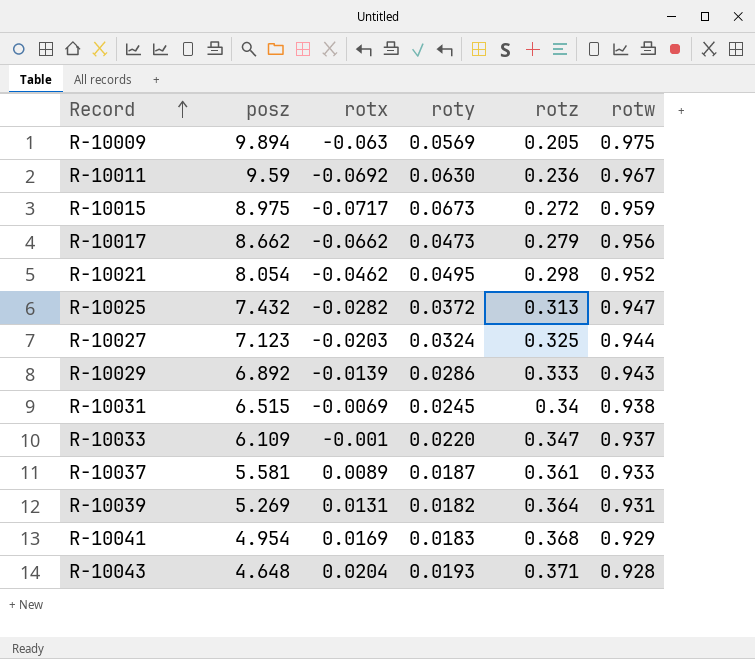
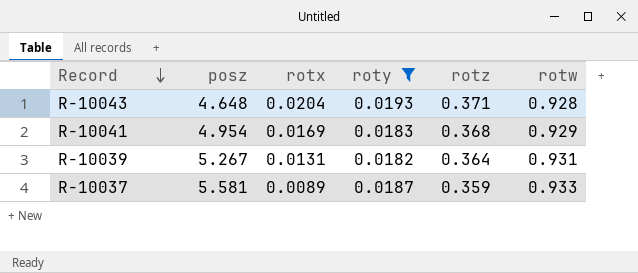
filter: none -> roty <= 0.0193
row order: Record ascending -> Record descending
R-10039 | posz: 5.269 -> 5.267
R-10037 | rotz: 0.361 -> 0.359

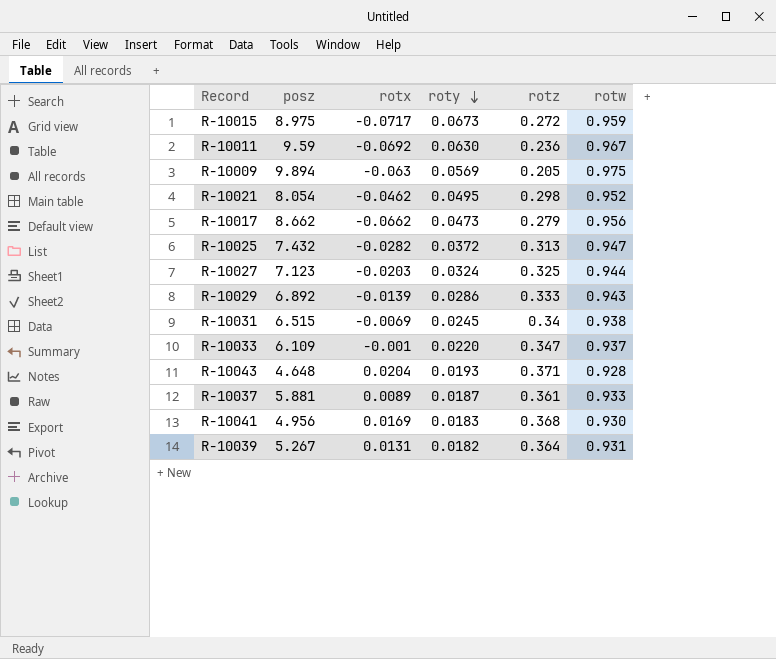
filter: roty <= 0.0193 -> none
row order: Record descending -> roty descending
R-10037 | posz: 5.581 -> 5.881
R-10037 | rotz: 0.359 -> 0.361
R-10041 | posz: 4.954 -> 4.956
R-10041 | rotw: 0.929 -> 0.930

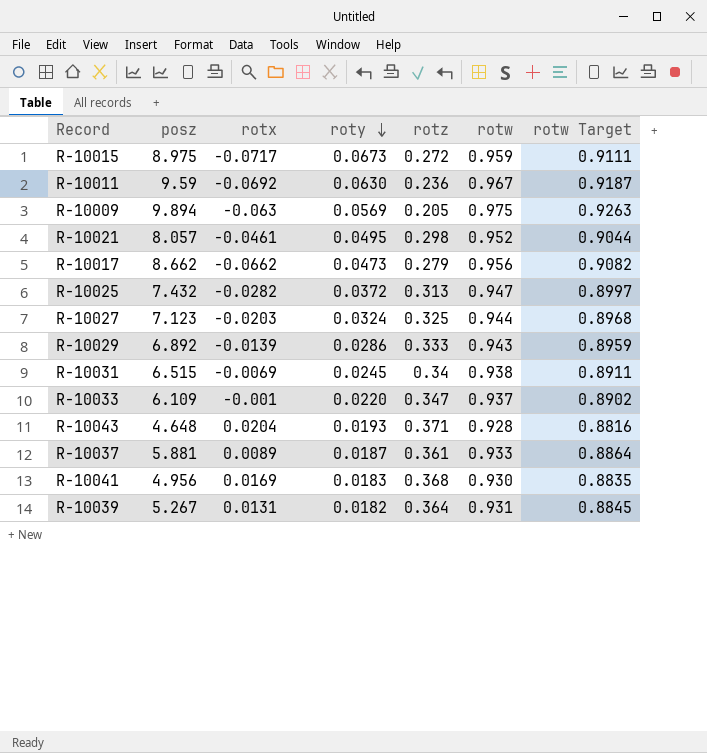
column rotw Target | formula: none -> [rotw] * 0.95
R-10021 | posz: 8.054 -> 8.057
R-10021 | rotx: -0.0462 -> -0.0461

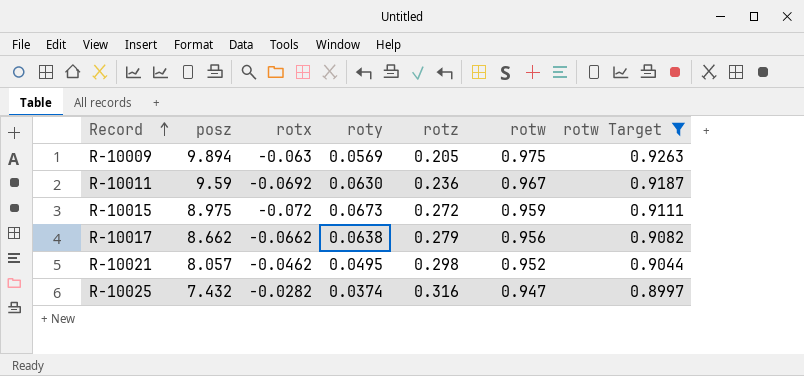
filter: none -> rotw Target >= 0.8997
row order: roty descending -> Record ascending
R-10015 | rotx: -0.0717 -> -0.072
R-10017 | roty: 0.0473 -> 0.0638
R-10021 | rotx: -0.0461 -> -0.0462
R-10025 | roty: 0.0372 -> 0.0374
R-10025 | rotz: 0.313 -> 0.316

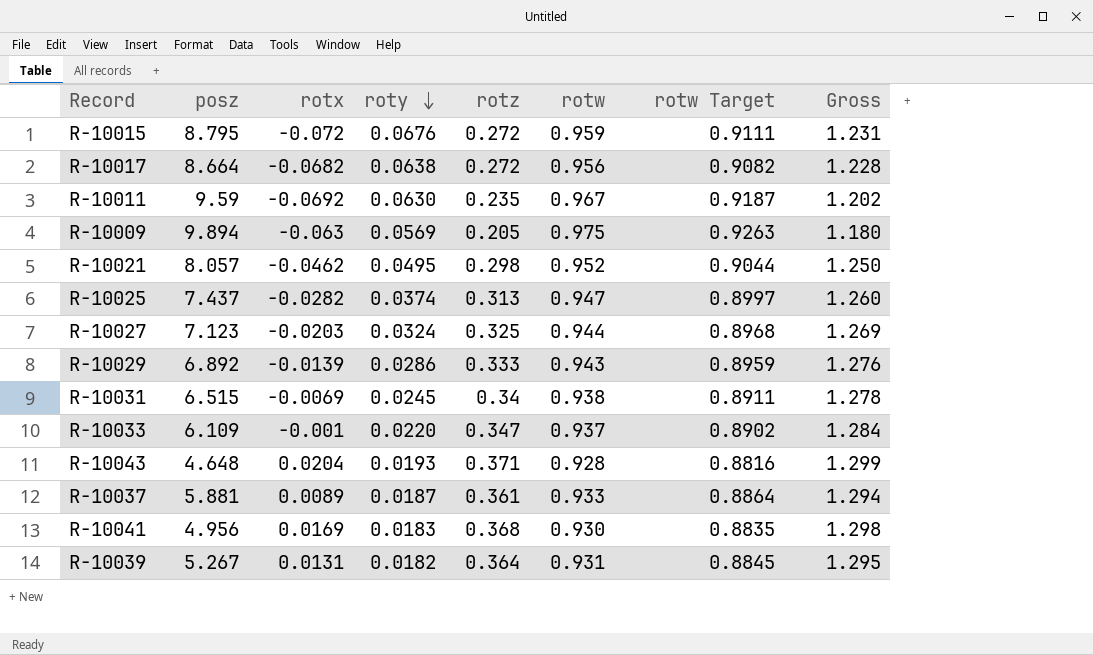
filter: rotw Target >= 0.8997 -> none
row order: Record ascending -> roty descending
column Gross | formula: none -> [rotz] + [rotw]
R-10015 | posz: 8.975 -> 8.795
R-10015 | roty: 0.0673 -> 0.0676
R-10017 | posz: 8.662 -> 8.664
R-10017 | rotx: -0.0662 -> -0.0682
R-10017 | rotz: 0.279 -> 0.272
R-10011 | rotz: 0.236 -> 0.235
R-10025 | posz: 7.432 -> 7.437
R-10025 | rotz: 0.316 -> 0.313

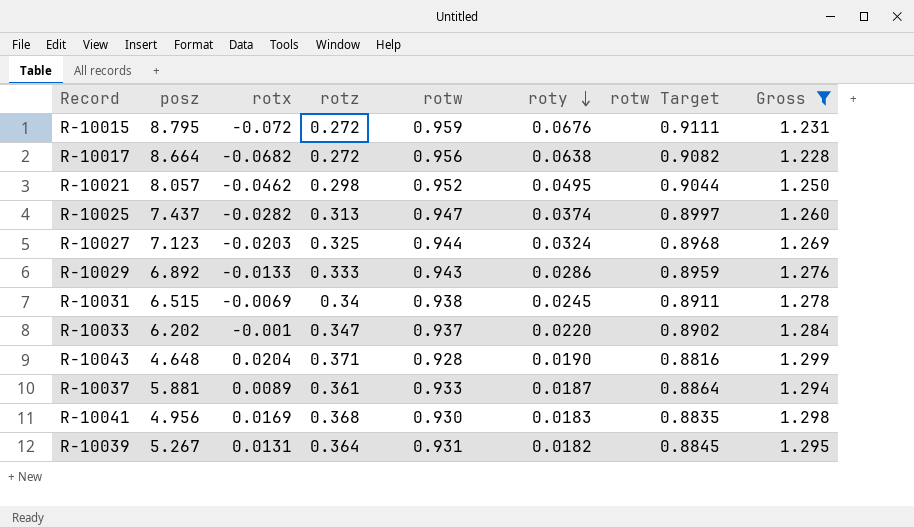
filter: none -> Gross >= 1.228
column roty | position: 4 -> 6
R-10029 | rotx: -0.0139 -> -0.0133
R-10033 | posz: 6.109 -> 6.202
R-10043 | roty: 0.0193 -> 0.0190

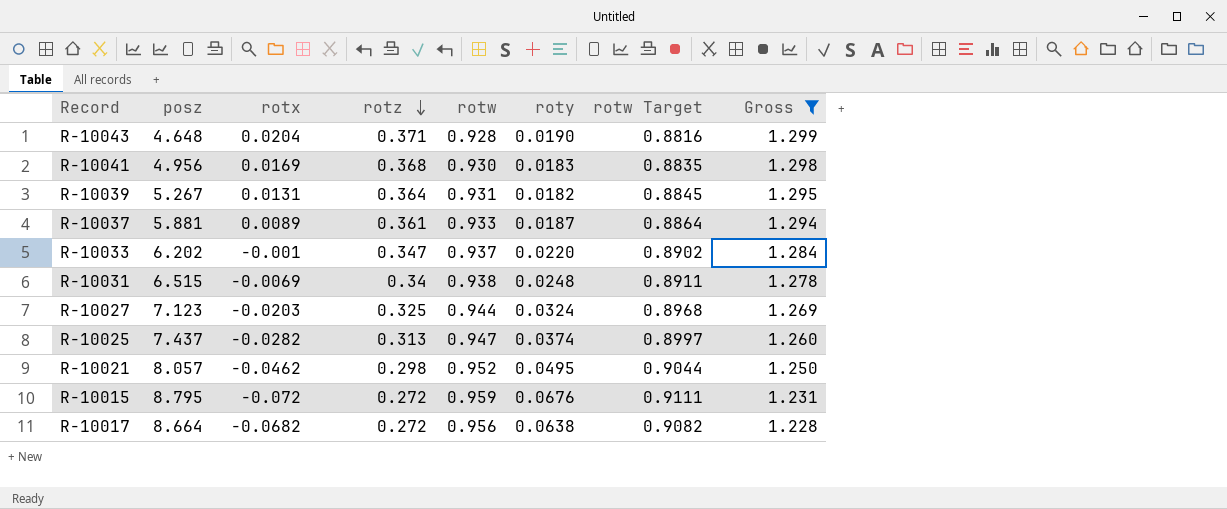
row order: roty descending -> rotz descending
row R-10029: 6.892 | -0.0133 | 0.333 | 0.943 | 0.0286 | 0.8959 | 1.276 -> none
R-10031 | roty: 0.0245 -> 0.0248

